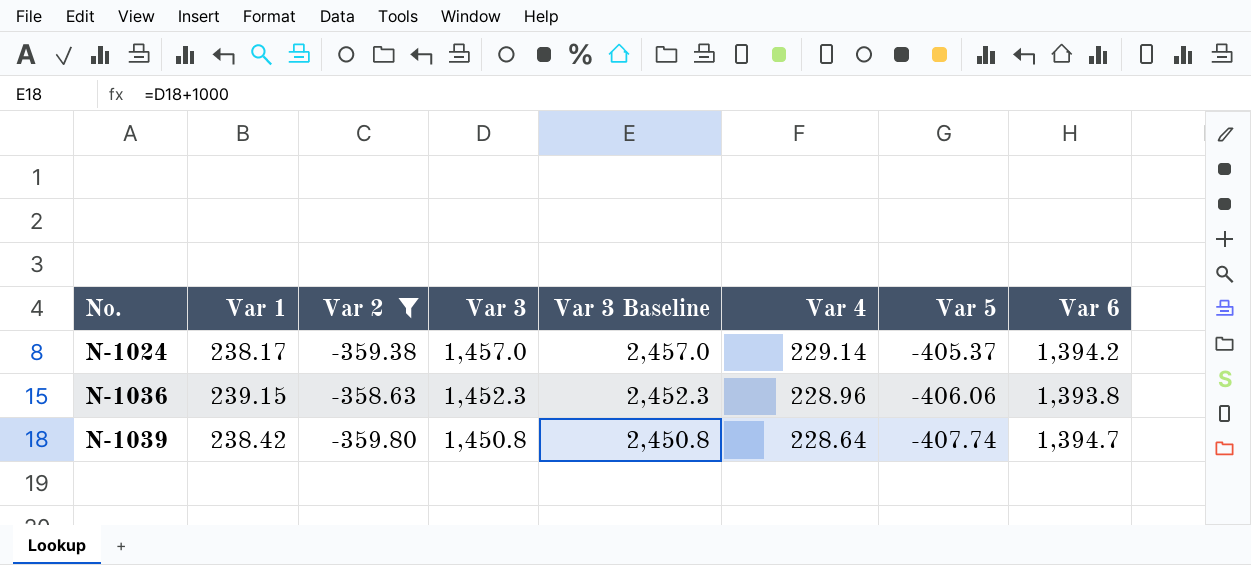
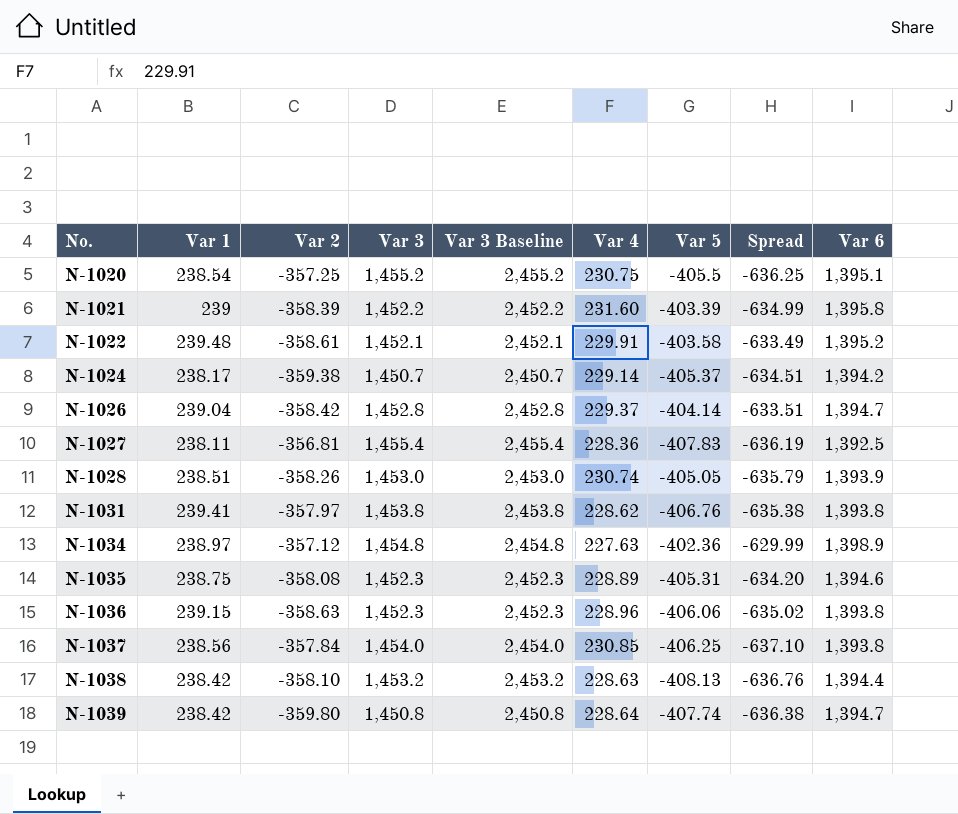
filter: Var 2 <= -358.63 -> none
column Spread | formula: none -> [Var 5] - [Var 4]
N-1024 | Var 3: 1,457.0 -> 1,450.7
N-1024 | Var 3 Baseline: 2,457.0 -> 2,450.7

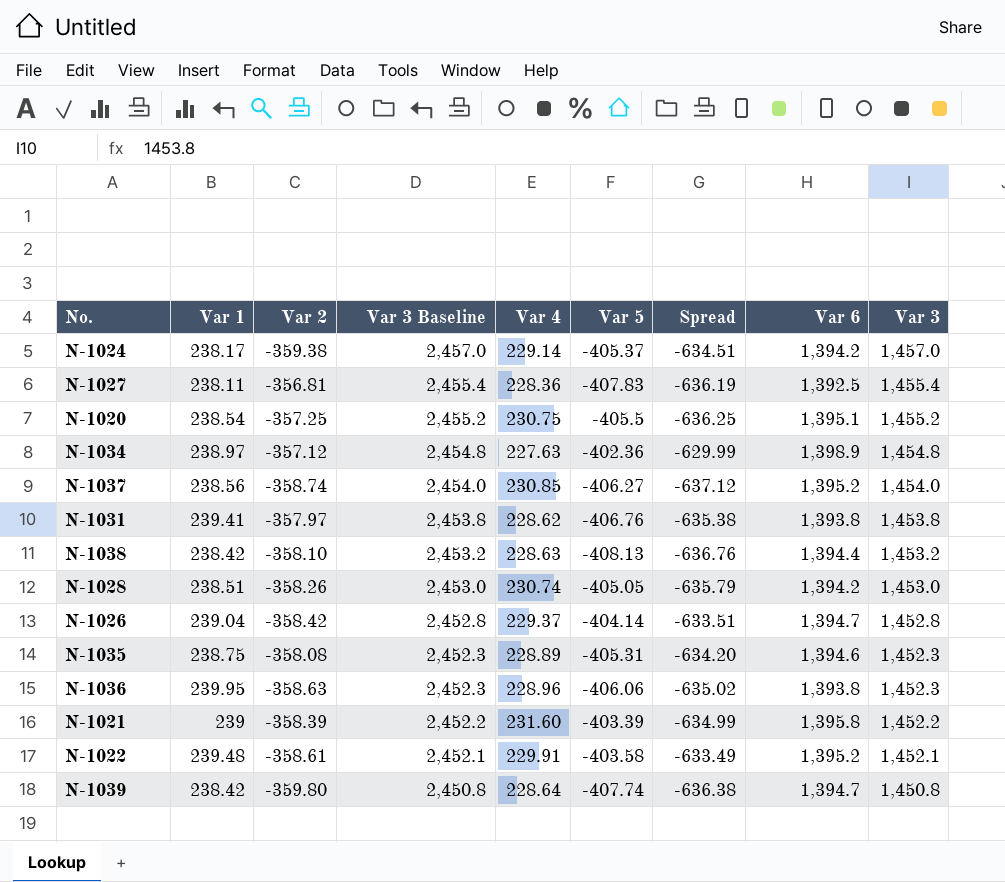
row order: No. ascending -> Var 3 Baseline descending
column Var 3 | position: 4 -> 9
N-1024 | Var 3 Baseline: 2,450.7 -> 2,457.0
N-1024 | Var 3: 1,450.7 -> 1,457.0
N-1037 | Var 2: -357.84 -> -358.74
N-1037 | Var 5: -406.25 -> -406.27
N-1037 | Spread: -637.10 -> -637.12
N-1037 | Var 6: 1,393.8 -> 1,395.2
N-1028 | Var 6: 1,393.9 -> 1,394.2
N-1036 | Var 1: 239.15 -> 239.95

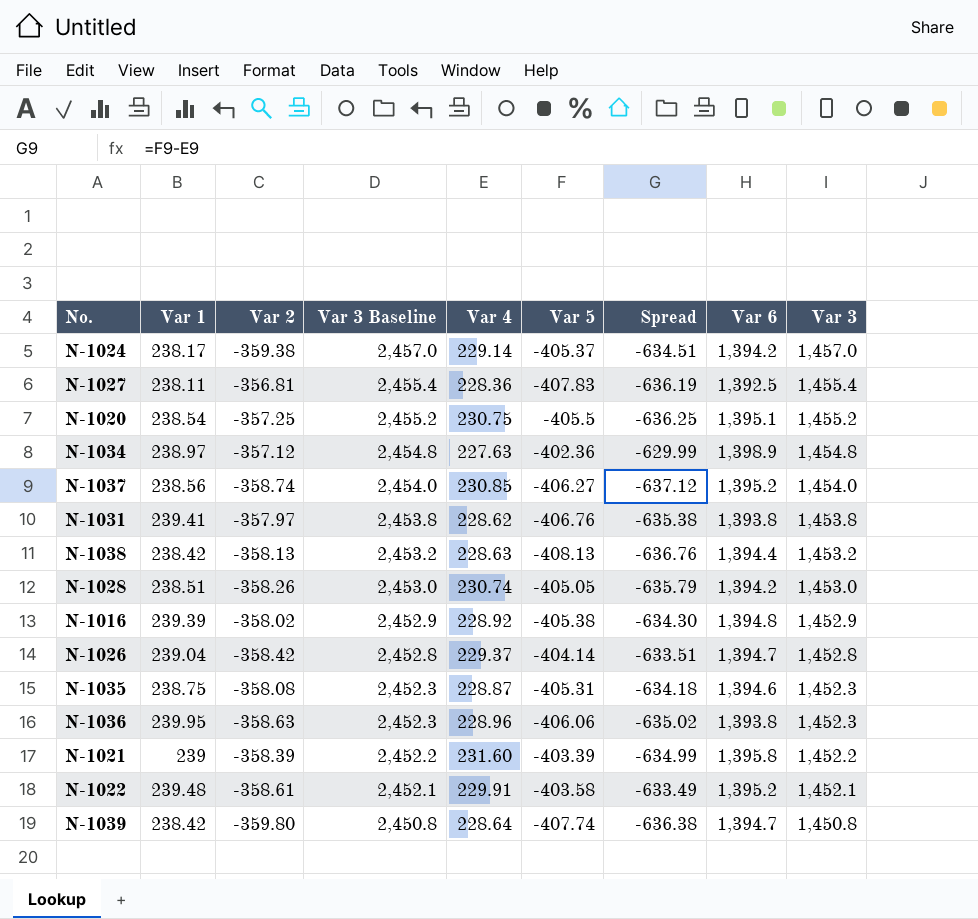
N-1038 | Var 2: -358.10 -> -358.13
row N-1016: none -> 239.39 | -358.02 | 2,452.9 | 228.92 | -405.38 | -634.30 | 1,394.8 | 1,452.9
N-1035 | Var 4: 228.89 -> 228.87
N-1035 | Spread: -634.20 -> -634.18

